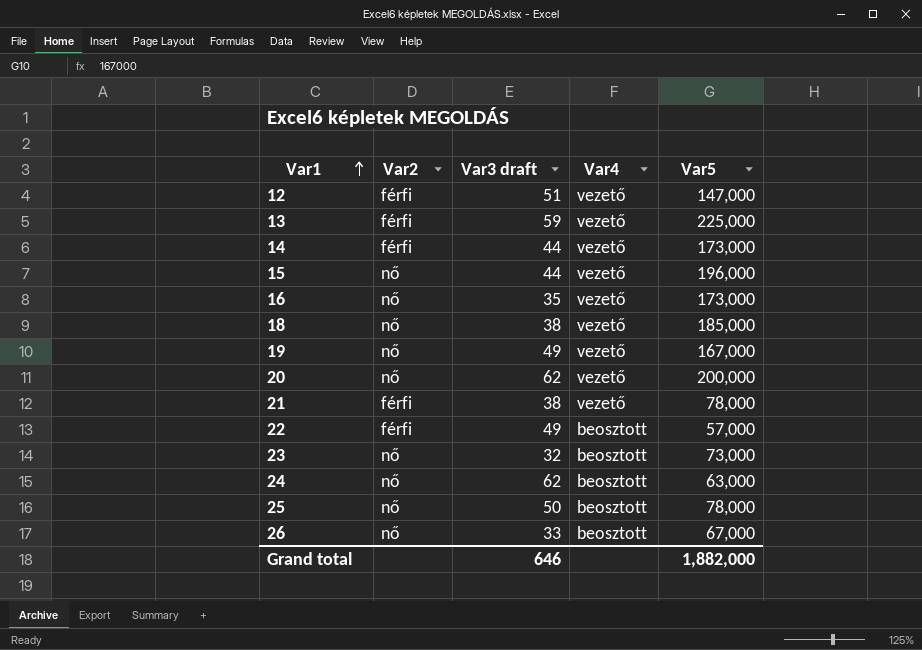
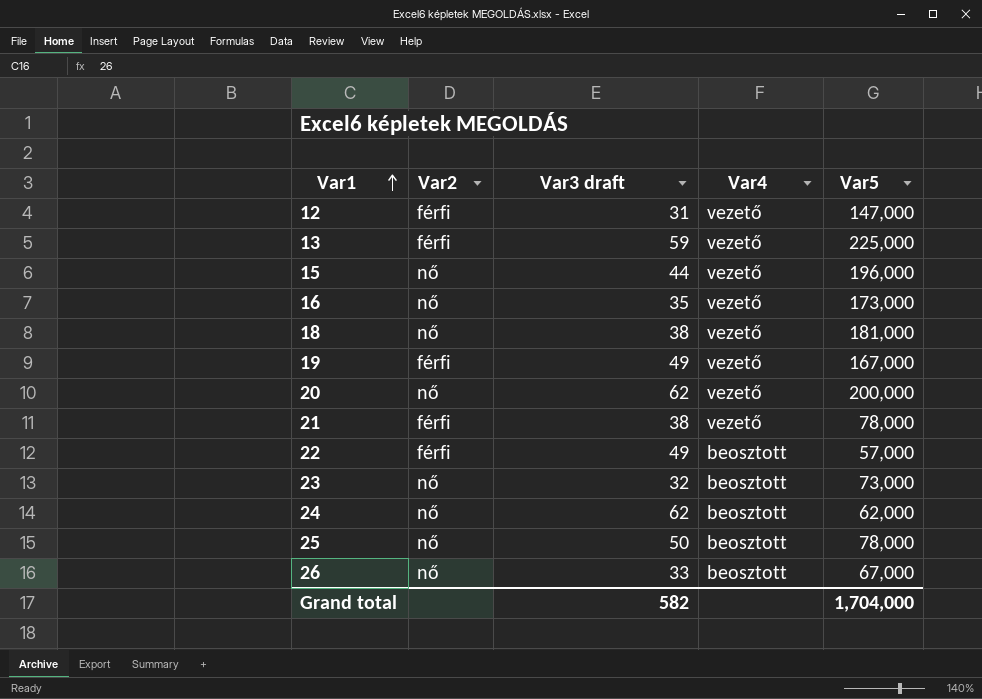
row 14: férfi | 44 | vezető | 173,000 -> none
12 | Var3 draft: 51 -> 31
18 | Var5: 185,000 -> 181,000
19 | Var2: nő -> férfi
24 | Var5: 63,000 -> 62,000
Grand total | Var3 draft: 646 -> 582
Grand total | Var5: 1,882,000 -> 1,704,000

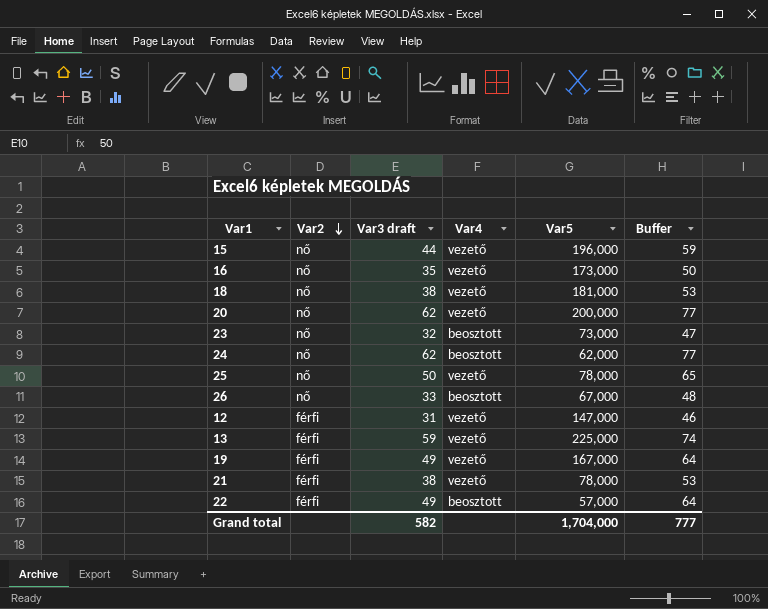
row order: Var1 ascending -> Var2 descending
column Buffer | formula: none -> [Var3 draft] + 15
25 | Var4: beosztott -> vezető

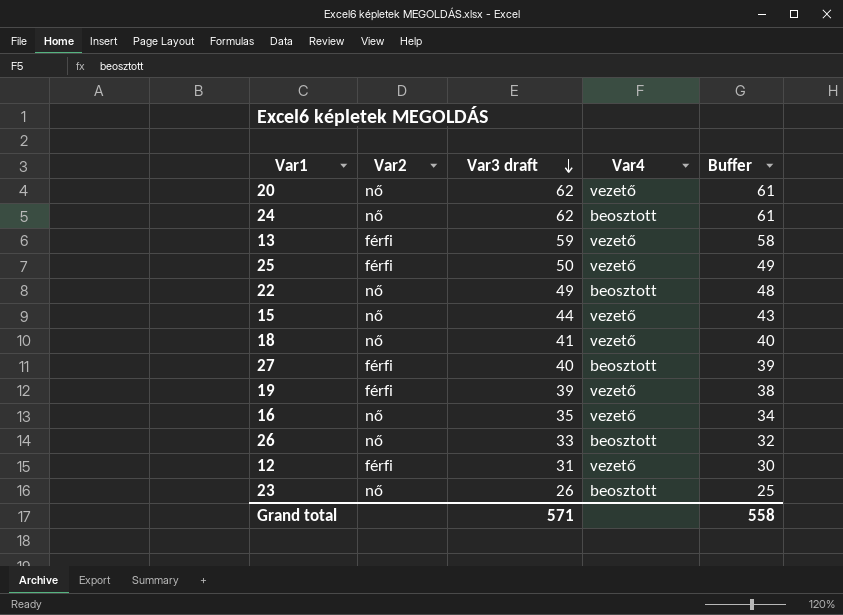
row order: Var2 descending -> Var3 draft descending
column Var5 | position: 5 -> none
column Buffer | formula: [Var3 draft] + 15 -> [Var3 draft] - 1
row 21: férfi | 38 | vezető | 78,000 | 53 -> none
25 | Var2: nő -> férfi
22 | Var2: férfi -> nő
18 | Var3 draft: 38 -> 41
row 27: none -> férfi | 40 | beosztott | 39
19 | Var3 draft: 49 -> 39
23 | Var3 draft: 32 -> 26
Grand total | Var3 draft: 582 -> 571
Grand total | Buffer: 777 -> 558

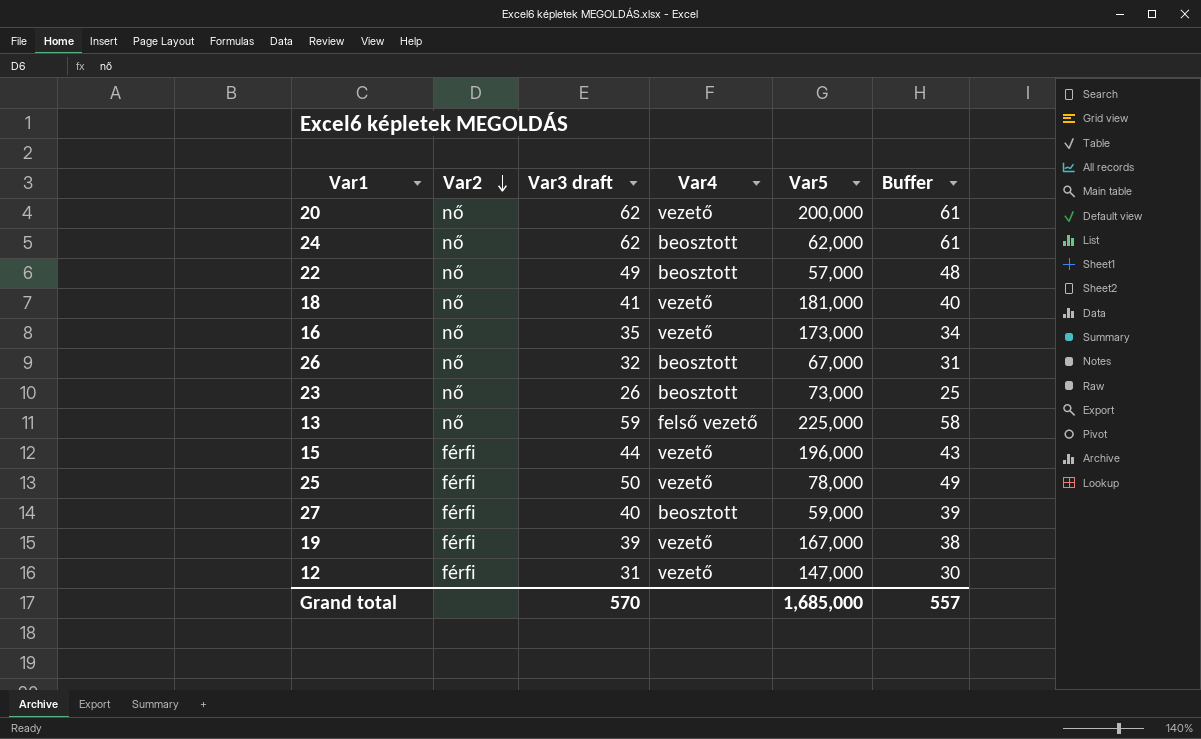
row order: Var3 draft descending -> Var2 descending
column Var5 | position: none -> 5
26 | Var3 draft: 33 -> 32
26 | Buffer: 32 -> 31
13 | Var2: férfi -> nő
13 | Var4: vezető -> felső vezető
15 | Var2: nő -> férfi
Grand total | Var3 draft: 571 -> 570
Grand total | Buffer: 558 -> 557

